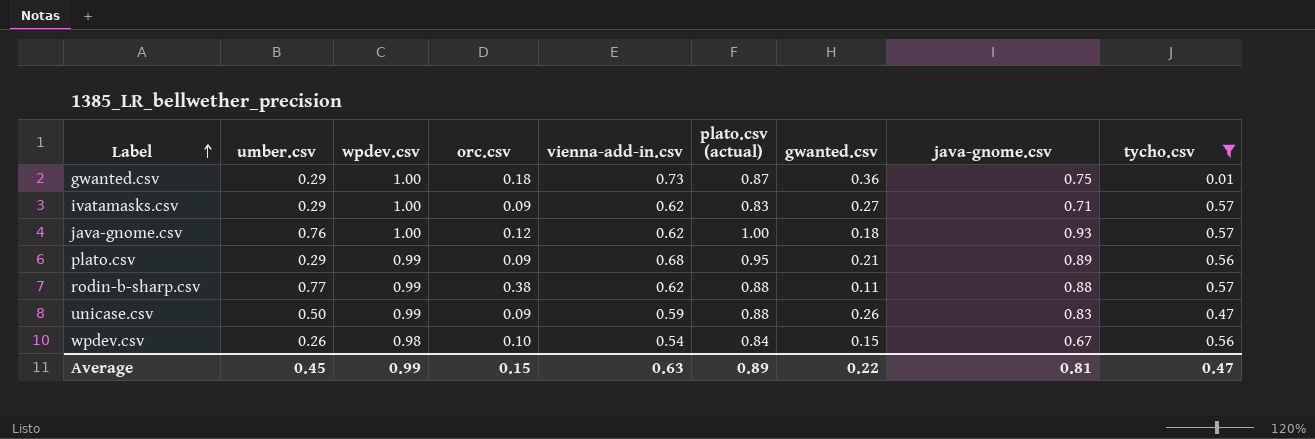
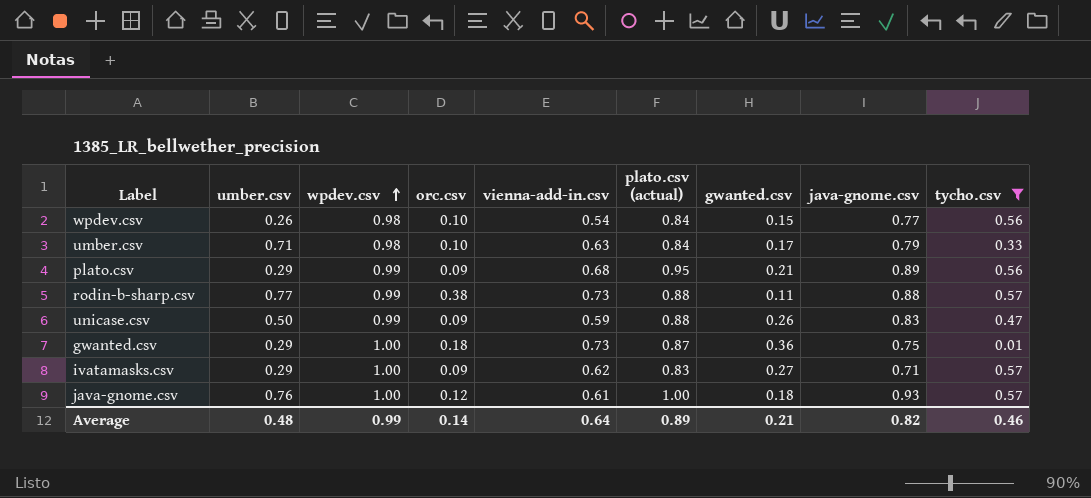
row order: Label ascending -> wpdev.csv ascending
wpdev.csv | java-gnome.csv: 0.67 -> 0.77
row umber.csv: none -> 0.71 | 0.98 | 0.10 | 0.63 | 0.84 | 0.17 | 0.79 | 0.33
rodin-b-sharp.csv | vienna-add-in.csv: 0.62 -> 0.73
java-gnome.csv | vienna-add-in.csv: 0.62 -> 0.61
Average | umber.csv: 0.45 -> 0.48
Average | orc.csv: 0.15 -> 0.14
Average | vienna-add-in.csv: 0.63 -> 0.64
Average | gwanted.csv: 0.22 -> 0.21
Average | java-gnome.csv: 0.81 -> 0.82
Average | tycho.csv: 0.47 -> 0.46

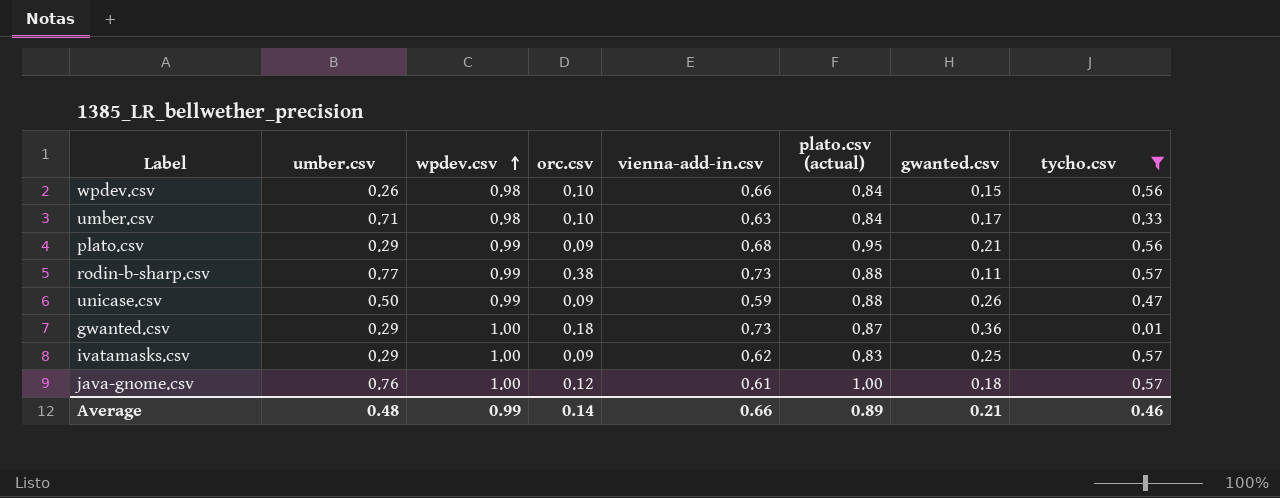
column java-gnome.csv | position: 8 -> none
wpdev.csv | vienna-add-in.csv: 0.54 -> 0.66
ivatamasks.csv | gwanted.csv: 0.27 -> 0.25
Average | vienna-add-in.csv: 0.64 -> 0.66

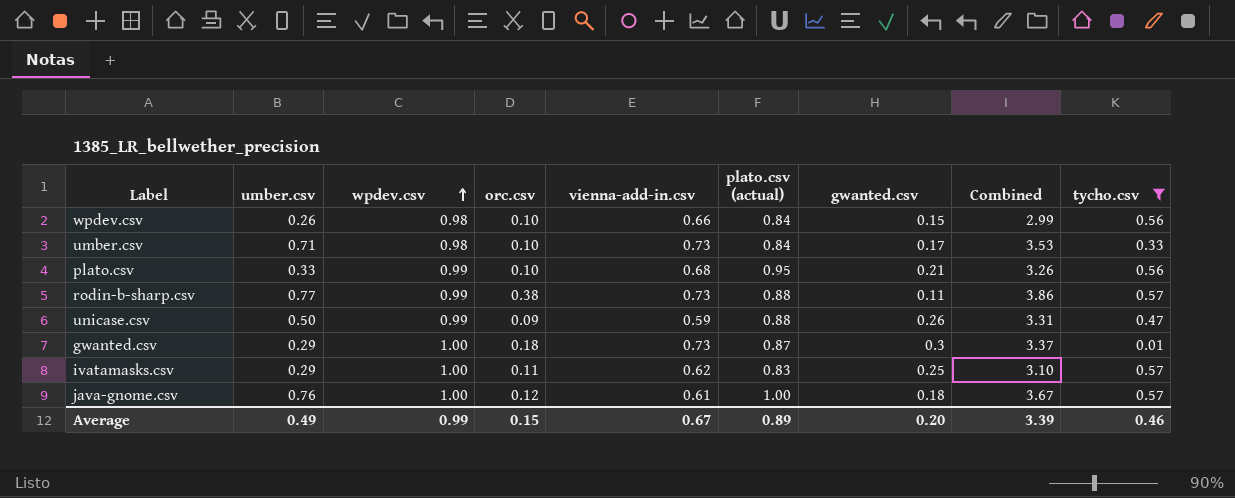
column Combined | formula: none -> [umber.csv] + [wpdev.csv] + [orc.csv] + [vienna-add-in.csv] + [plato.csv (actual)] + [gwanted.csv]
umber.csv | vienna-add-in.csv: 0.63 -> 0.73
plato.csv | umber.csv: 0.29 -> 0.33
plato.csv | orc.csv: 0.09 -> 0.10
gwanted.csv | gwanted.csv: 0.36 -> 0.3
ivatamasks.csv | orc.csv: 0.09 -> 0.11
Average | umber.csv: 0.48 -> 0.49
Average | orc.csv: 0.14 -> 0.15
Average | vienna-add-in.csv: 0.66 -> 0.67
Average | gwanted.csv: 0.21 -> 0.20

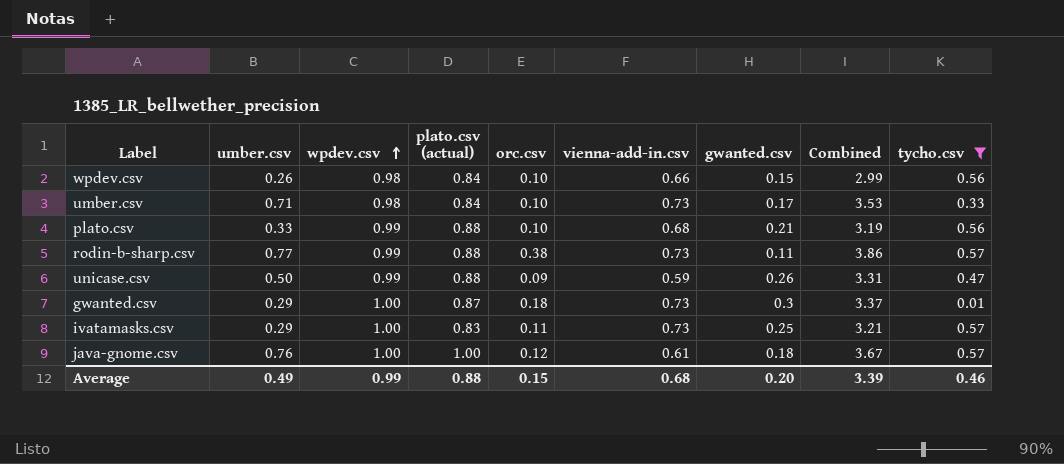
column plato.csv (actual) | position: 6 -> 4
plato.csv | plato.csv (actual): 0.95 -> 0.88
plato.csv | Combined: 3.26 -> 3.19
ivatamasks.csv | vienna-add-in.csv: 0.62 -> 0.73
ivatamasks.csv | Combined: 3.10 -> 3.21
Average | plato.csv (actual): 0.89 -> 0.88
Average | vienna-add-in.csv: 0.67 -> 0.68

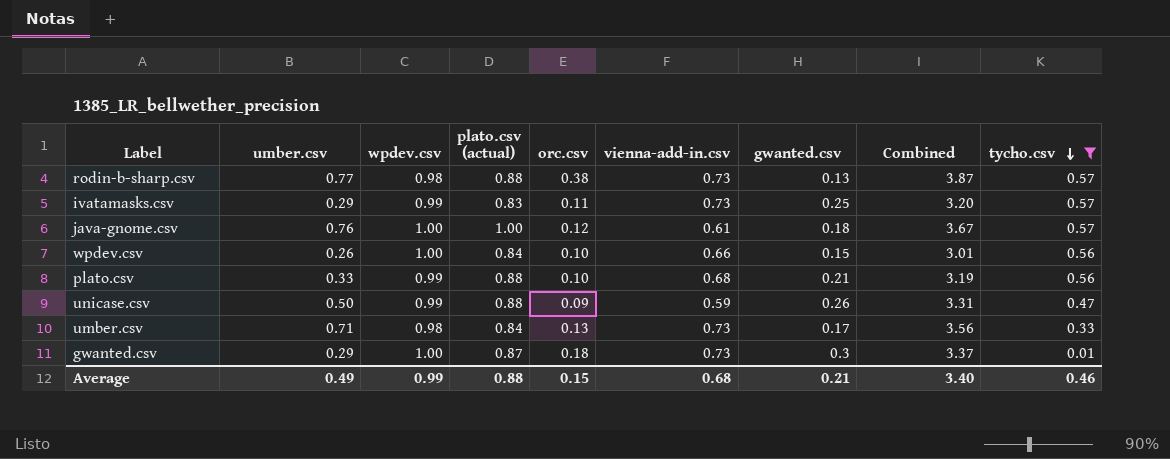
row order: wpdev.csv ascending -> tycho.csv descending
rodin-b-sharp.csv | wpdev.csv: 0.99 -> 0.98
rodin-b-sharp.csv | gwanted.csv: 0.11 -> 0.13
rodin-b-sharp.csv | Combined: 3.86 -> 3.87
ivatamasks.csv | wpdev.csv: 1.00 -> 0.99
ivatamasks.csv | Combined: 3.21 -> 3.20
wpdev.csv | wpdev.csv: 0.98 -> 1.00
wpdev.csv | Combined: 2.99 -> 3.01
umber.csv | orc.csv: 0.10 -> 0.13
umber.csv | Combined: 3.53 -> 3.56
Average | gwanted.csv: 0.20 -> 0.21
Average | Combined: 3.39 -> 3.40

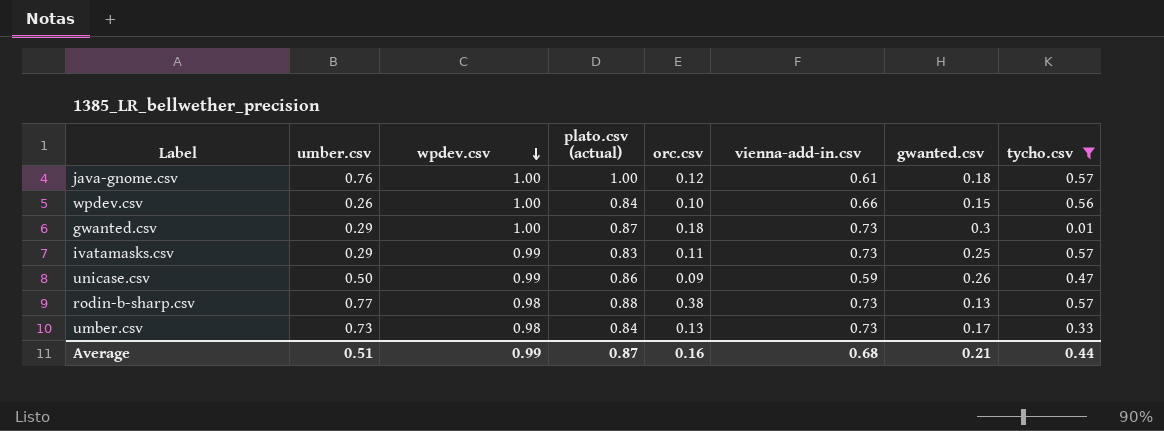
row order: tycho.csv descending -> wpdev.csv descending
column Combined | formula: [umber.csv] + [wpdev.csv] + [plato.csv (actual)] + [orc.csv] + [vienna-add-in.csv] + [gwanted.csv] -> none
row plato.csv: 0.33 | 0.99 | 0.88 | 0.10 | 0.68 | 0.21 | 3.19 | 0.56 -> none
unicase.csv | plato.csv (actual): 0.88 -> 0.86
umber.csv | umber.csv: 0.71 -> 0.73
Average | umber.csv: 0.49 -> 0.51
Average | plato.csv (actual): 0.88 -> 0.87
Average | orc.csv: 0.15 -> 0.16
Average | tycho.csv: 0.46 -> 0.44

